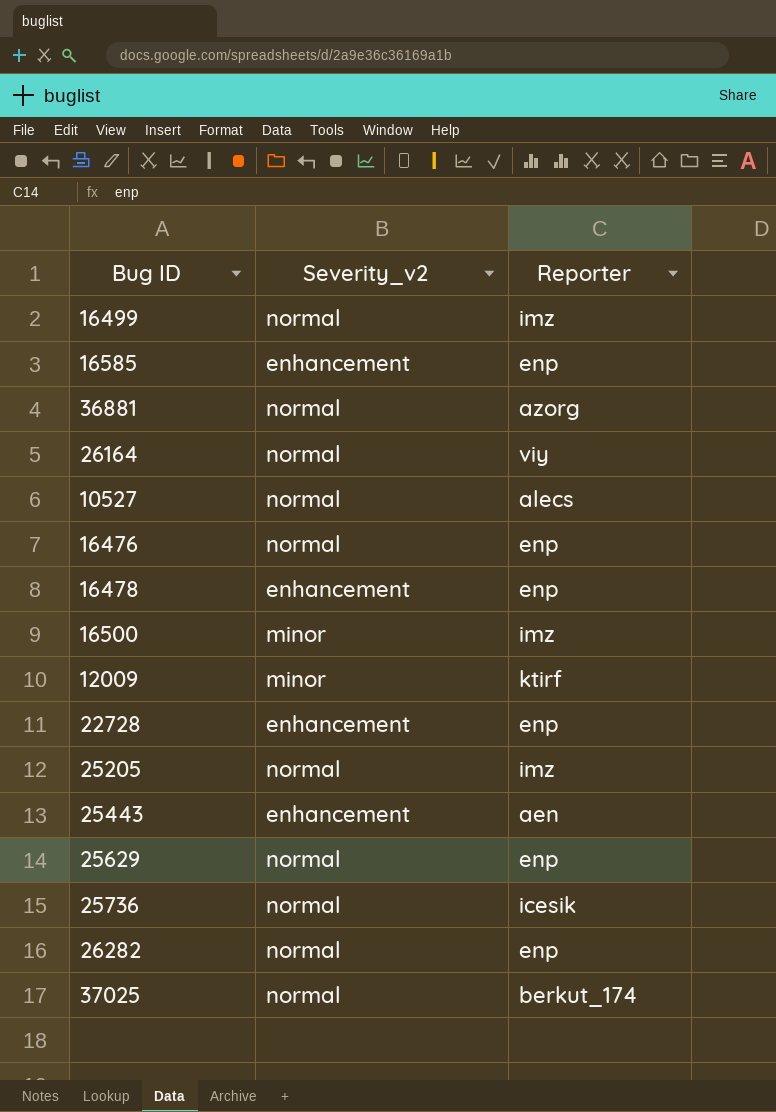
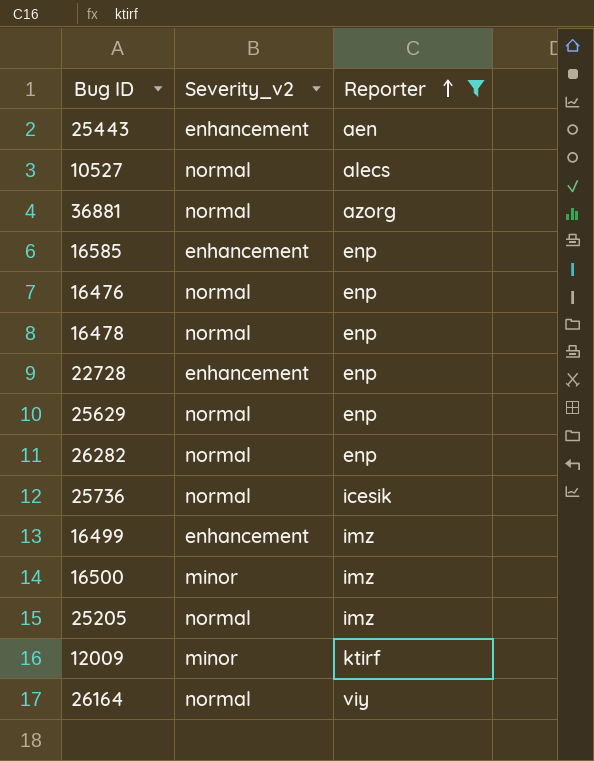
filter: none -> Reporter != berkut_174
row order: none -> Reporter ascending
16478 | Severity_v2: enhancement -> normal
16499 | Severity_v2: normal -> enhancement

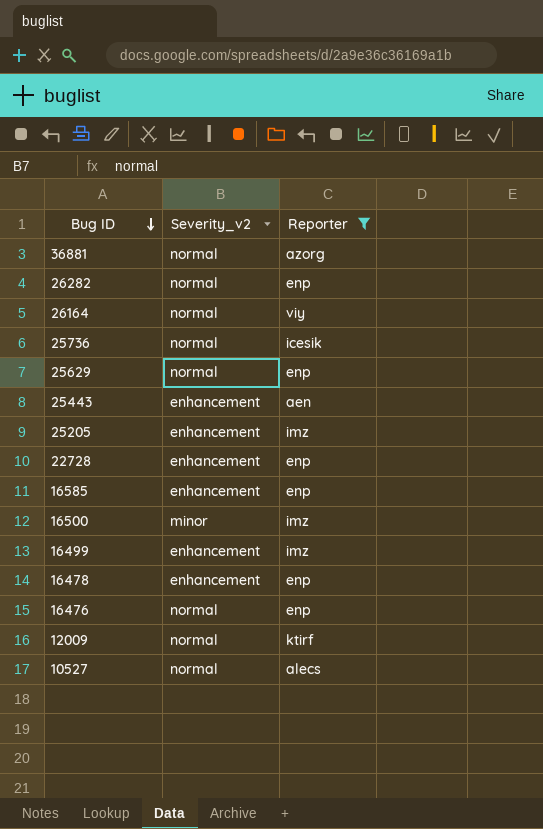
row order: Reporter ascending -> Bug ID descending
25205 | Severity_v2: normal -> enhancement
16478 | Severity_v2: normal -> enhancement
12009 | Severity_v2: minor -> normal

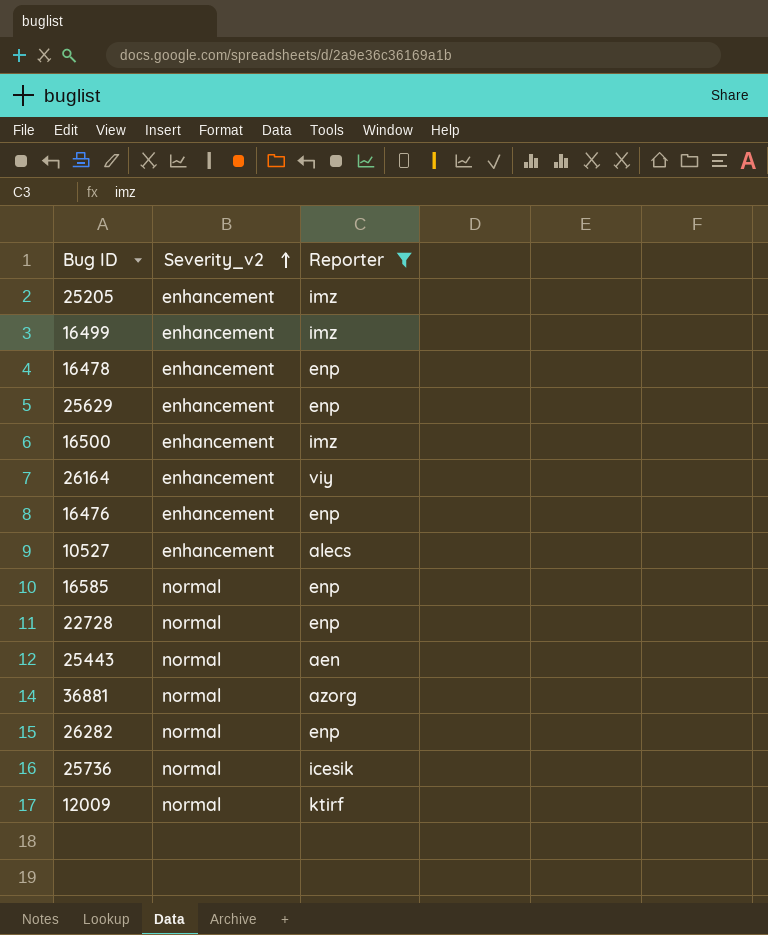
row order: Bug ID descending -> Severity_v2 ascending
25629 | Severity_v2: normal -> enhancement
16500 | Severity_v2: minor -> enhancement
26164 | Severity_v2: normal -> enhancement
16476 | Severity_v2: normal -> enhancement
10527 | Severity_v2: normal -> enhancement
16585 | Severity_v2: enhancement -> normal
22728 | Severity_v2: enhancement -> normal
25443 | Severity_v2: enhancement -> normal

